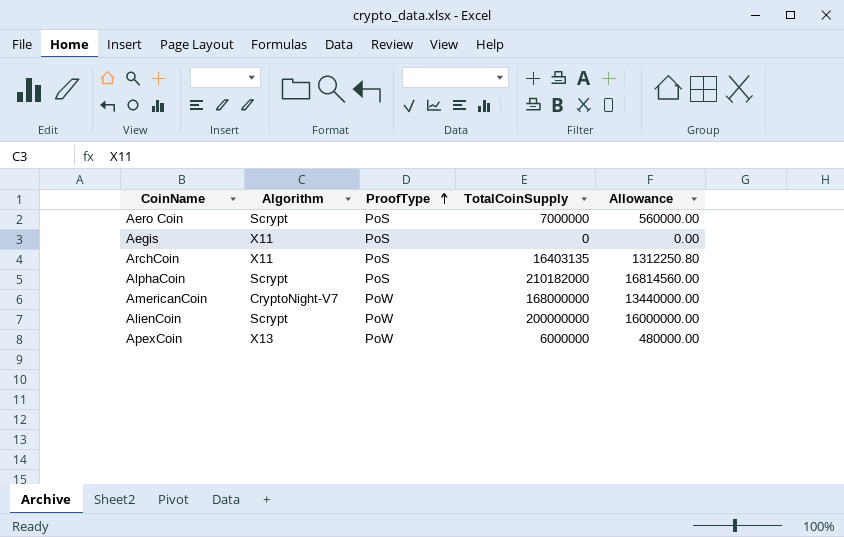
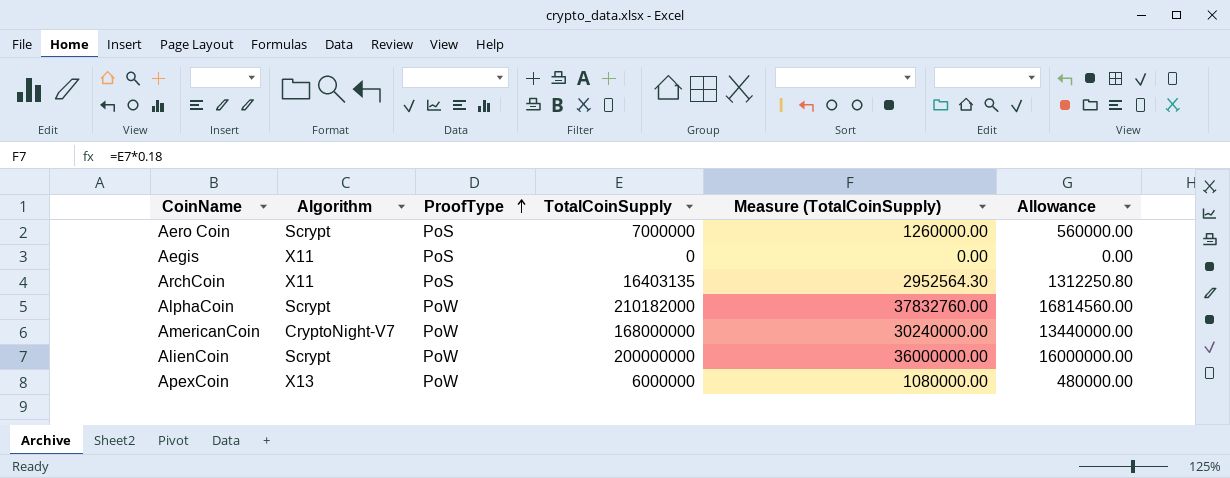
column Measure (TotalCoinSupply) | formula: none -> [TotalCoinSupply] * 0.18
AlphaCoin | ProofType: PoS -> PoW

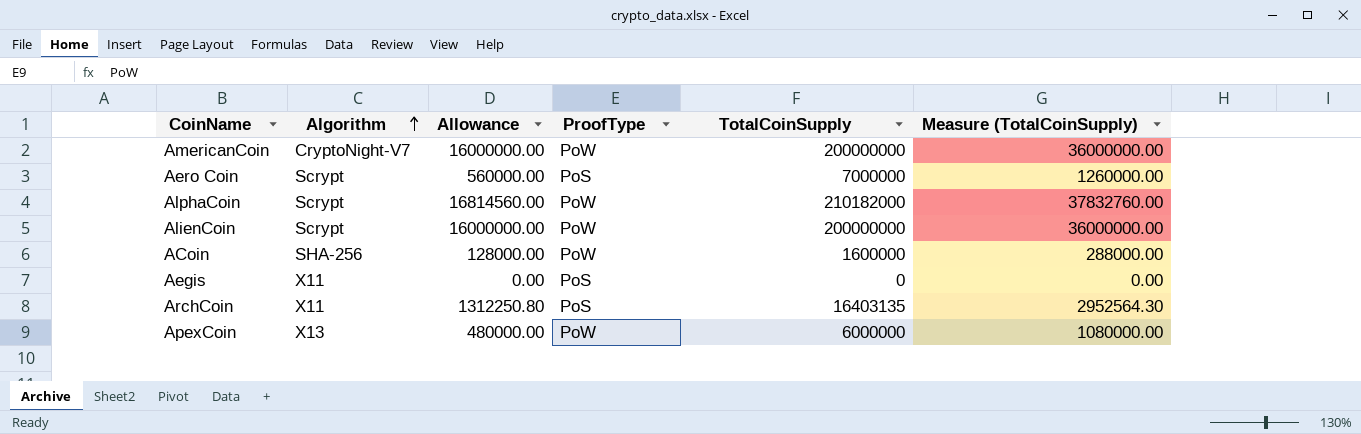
row order: ProofType ascending -> Algorithm ascending
column Allowance | position: 6 -> 3
AmericanCoin | Allowance: 13440000.00 -> 16000000.00
AmericanCoin | TotalCoinSupply: 168000000 -> 200000000
AmericanCoin | Measure (TotalCoinSupply): 30240000.00 -> 36000000.00
row ACoin: none -> SHA-256 | 128000.00 | PoW | 1600000 | 288000.00

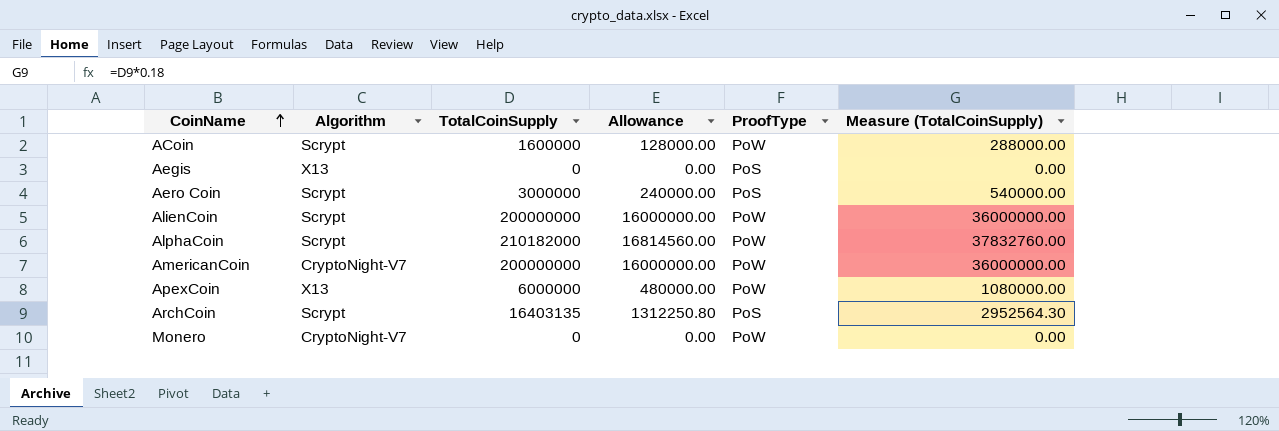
row order: Algorithm ascending -> CoinName ascending
column TotalCoinSupply | position: 5 -> 3
ACoin | Algorithm: SHA-256 -> Scrypt
Aegis | Algorithm: X11 -> X13
Aero Coin | TotalCoinSupply: 7000000 -> 3000000
Aero Coin | Allowance: 560000.00 -> 240000.00
Aero Coin | Measure (TotalCoinSupply): 1260000.00 -> 540000.00
ArchCoin | Algorithm: X11 -> Scrypt
row Monero: none -> CryptoNight-V7 | 0 | 0.00 | PoW | 0.00

